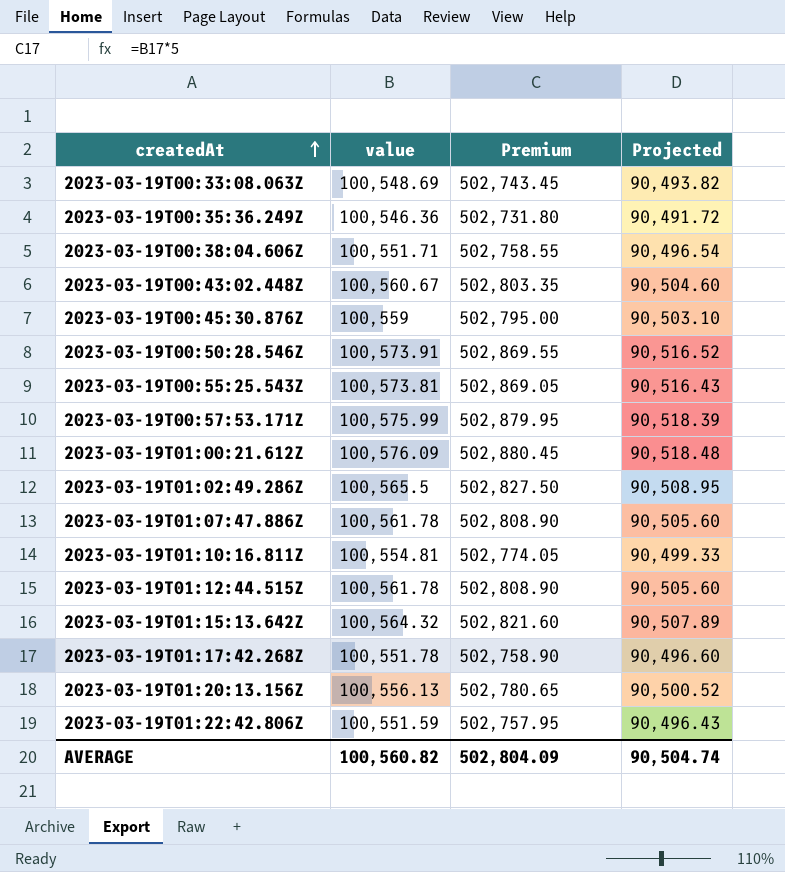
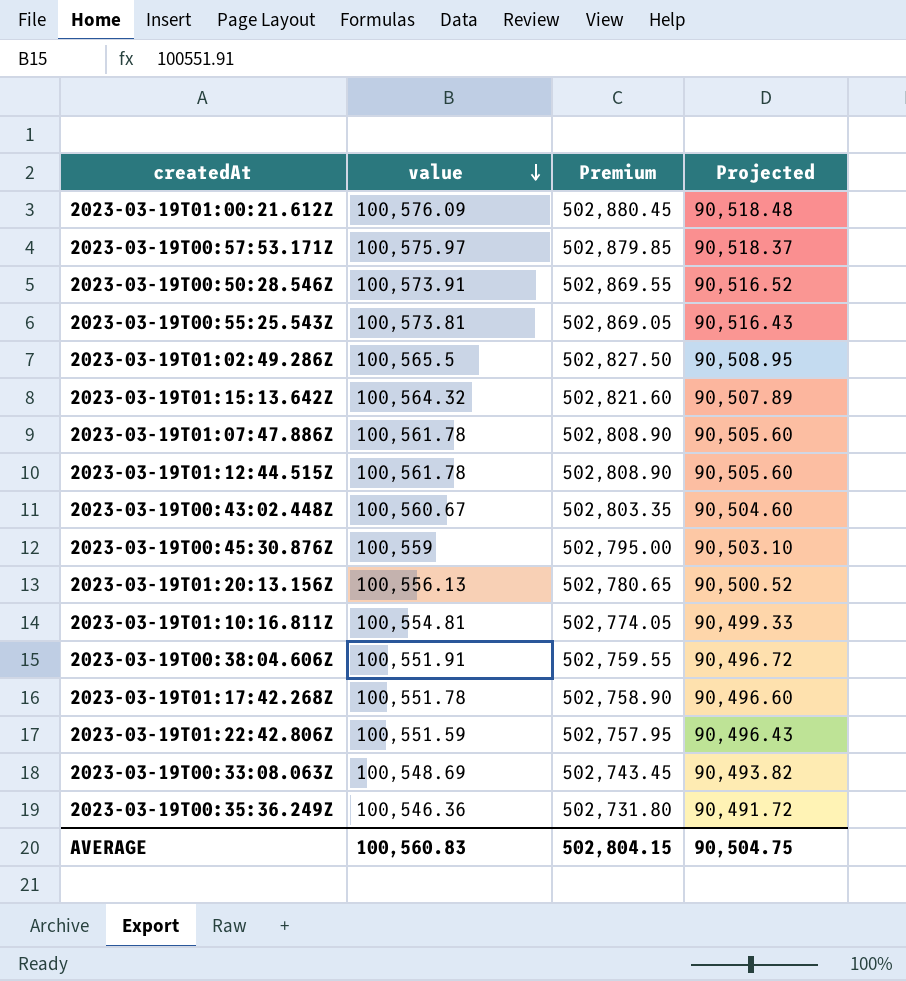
row order: createdAt ascending -> value descending
2023-03-19T00:57:53.171Z | value: 100,575.99 -> 100,575.97
2023-03-19T00:57:53.171Z | Premium: 502,879.95 -> 502,879.85
2023-03-19T00:57:53.171Z | Projected: 90,518.39 -> 90,518.37
2023-03-19T00:38:04.606Z | value: 100,551.71 -> 100,551.91
2023-03-19T00:38:04.606Z | Premium: 502,758.55 -> 502,759.55
2023-03-19T00:38:04.606Z | Projected: 90,496.54 -> 90,496.72
AVERAGE | value: 100,560.82 -> 100,560.83
AVERAGE | Premium: 502,804.09 -> 502,804.15
AVERAGE | Projected: 90,504.74 -> 90,504.75

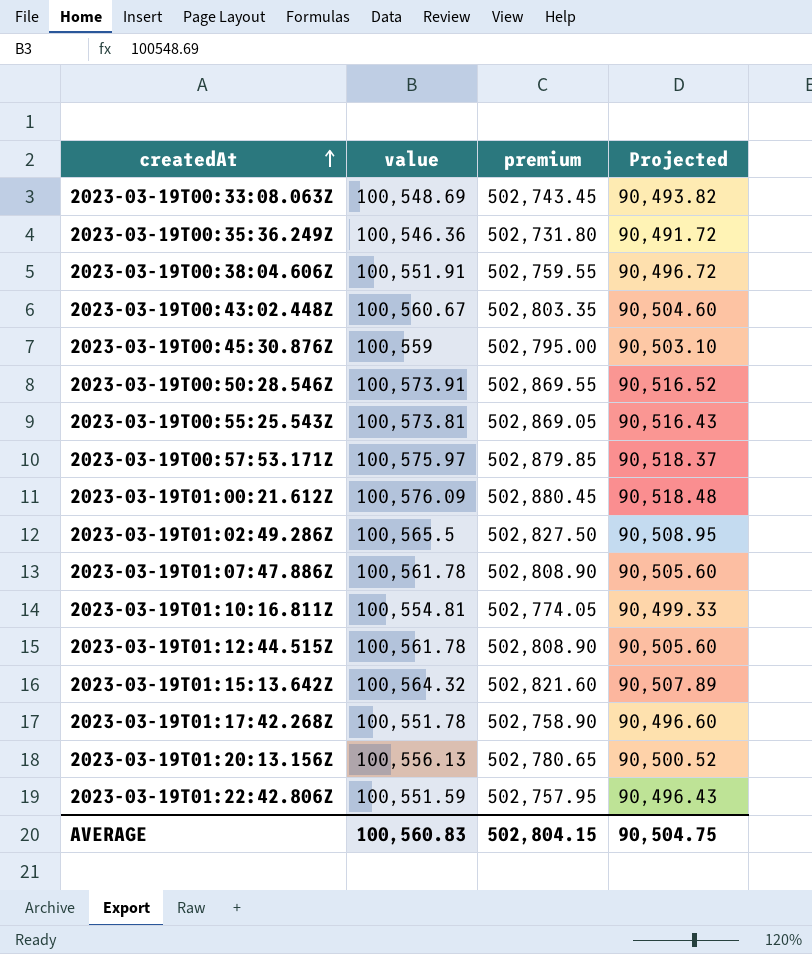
row order: value descending -> createdAt ascending
column name: Premium -> premium

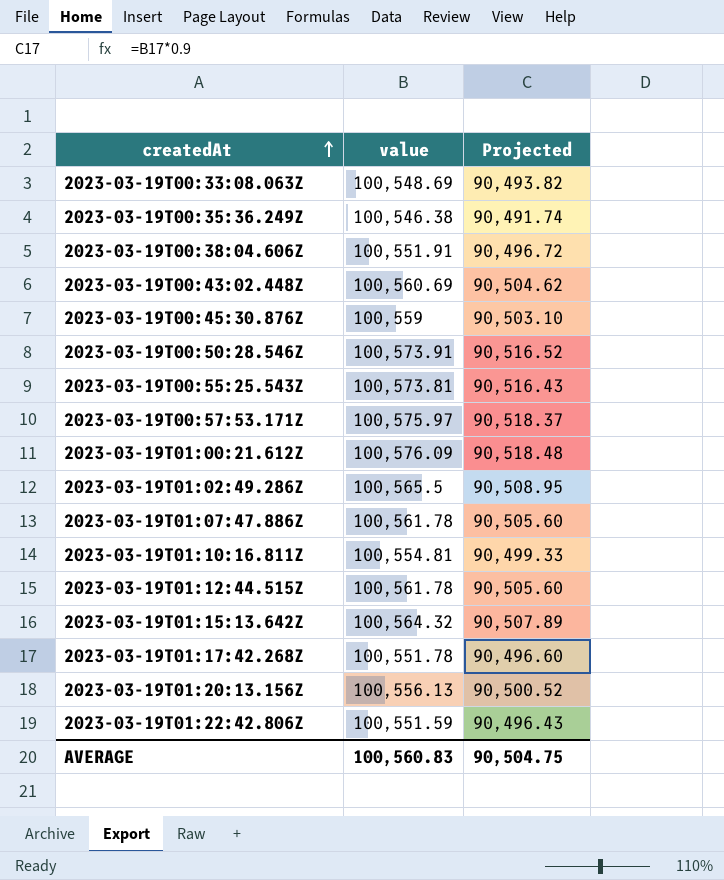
column premium | formula: [value] * 5 -> none
2023-03-19T00:35:36.249Z | value: 100,546.36 -> 100,546.38
2023-03-19T00:35:36.249Z | Projected: 90,491.72 -> 90,491.74
2023-03-19T00:43:02.448Z | value: 100,560.67 -> 100,560.69
2023-03-19T00:43:02.448Z | Projected: 90,504.60 -> 90,504.62

